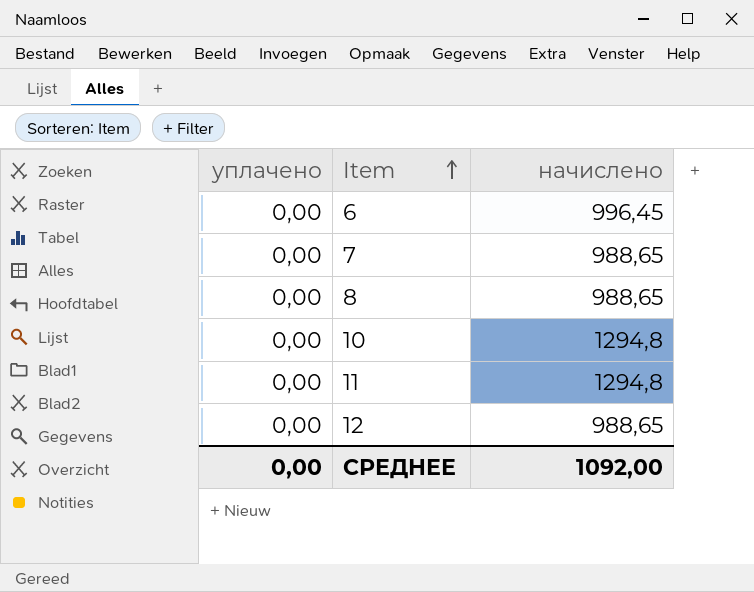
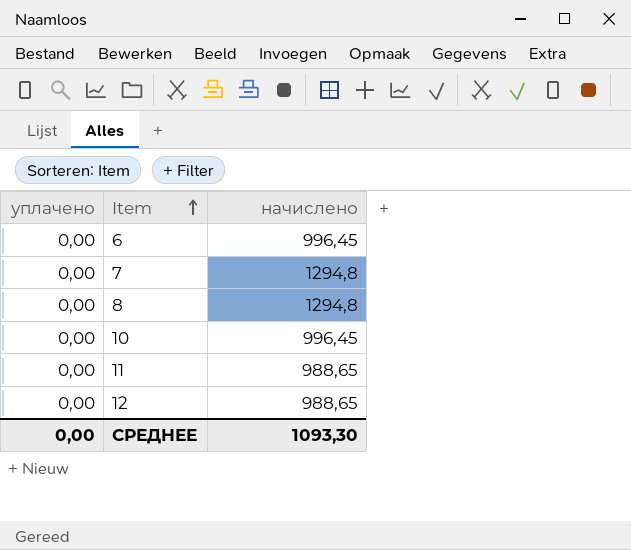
7 | начислено: 988,65 -> 1294,8
8 | начислено: 988,65 -> 1294,8
10 | начислено: 1294,8 -> 996,45
11 | начислено: 1294,8 -> 988,65
СРЕДНЕЕ | начислено: 1092,00 -> 1093,30

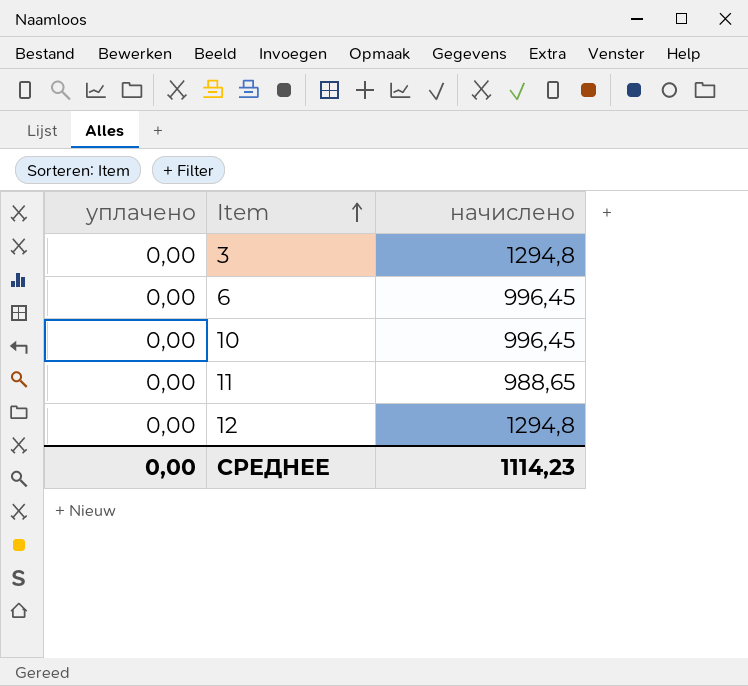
row 7: 0,00 | 1294,8 -> none
row 8: 0,00 | 1294,8 -> none
row 3: none -> 0,00 | 1294,8
12 | начислено: 988,65 -> 1294,8
СРЕДНЕЕ | начислено: 1093,30 -> 1114,23

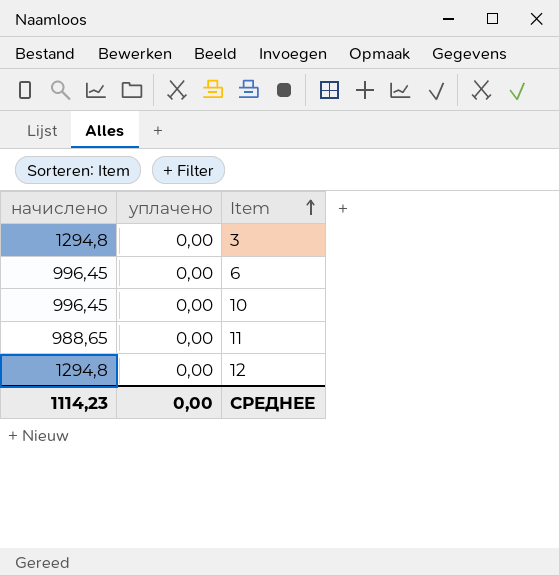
column начислено | position: 3 -> 1

